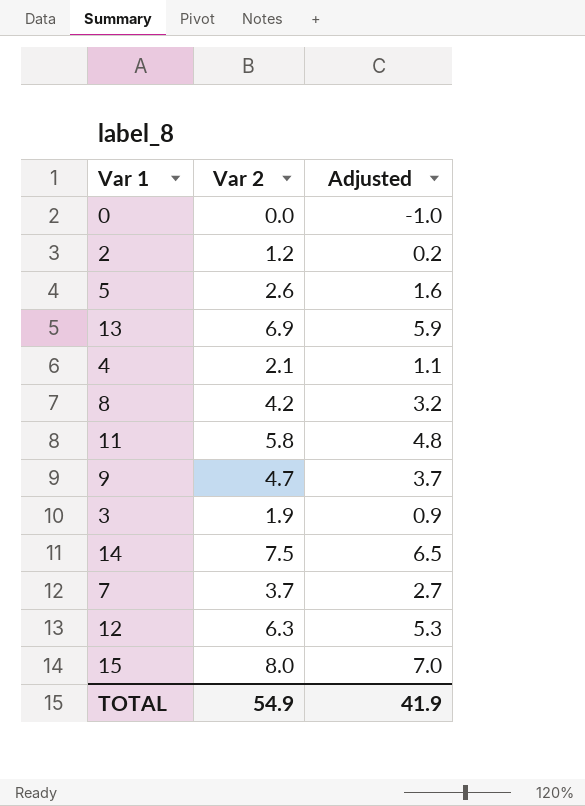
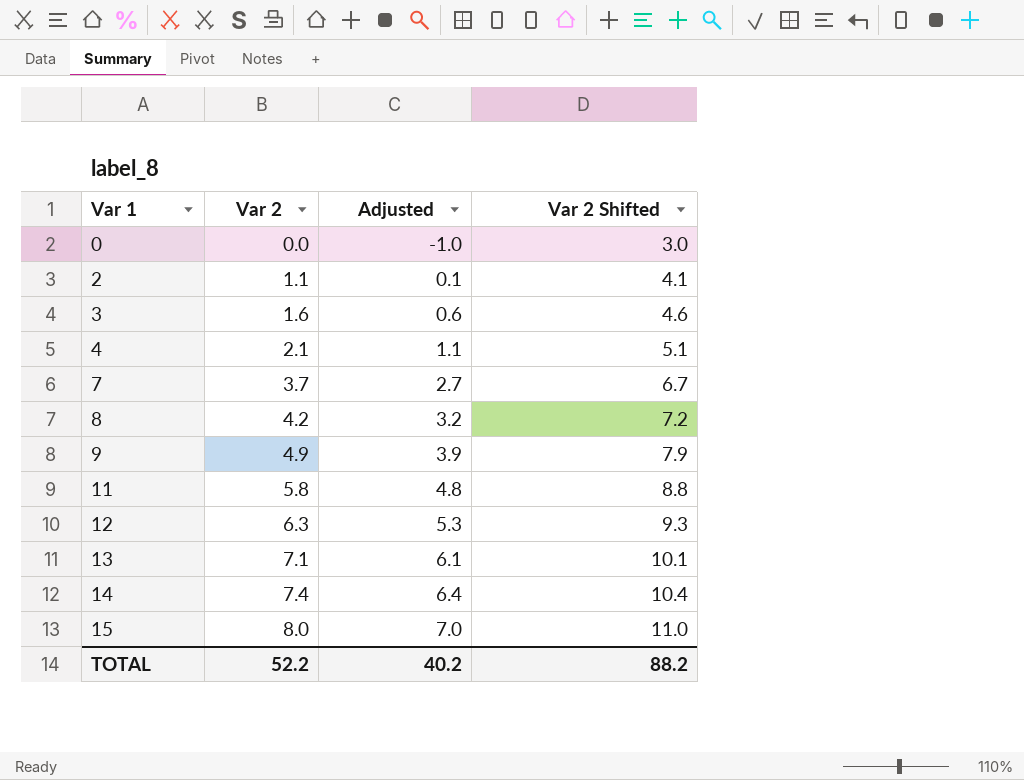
row order: none -> Var 1 ascending
column Var 2 Shifted | formula: none -> [Var 2] + 3
row 5: 2.6 | 1.6 -> none
2 | Var 2: 1.2 -> 1.1
2 | Adjusted: 0.2 -> 0.1
3 | Var 2: 1.9 -> 1.6
3 | Adjusted: 0.9 -> 0.6
9 | Var 2: 4.7 -> 4.9
9 | Adjusted: 3.7 -> 3.9
13 | Var 2: 6.9 -> 7.1
13 | Adjusted: 5.9 -> 6.1
14 | Var 2: 7.5 -> 7.4
14 | Adjusted: 6.5 -> 6.4
TOTAL | Var 2: 54.9 -> 52.2
TOTAL | Adjusted: 41.9 -> 40.2

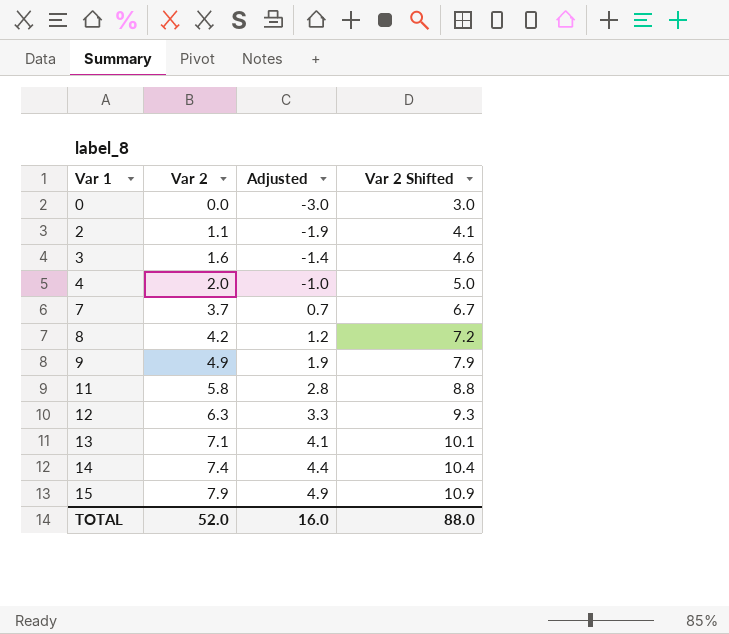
column Adjusted | formula: [Var 2] - 1 -> [Var 2] - 3
4 | Var 2: 2.1 -> 2.0
4 | Var 2 Shifted: 5.1 -> 5.0
15 | Var 2: 8.0 -> 7.9
15 | Var 2 Shifted: 11.0 -> 10.9
TOTAL | Var 2: 52.2 -> 52.0
TOTAL | Adjusted: 40.2 -> 16.0
TOTAL | Var 2 Shifted: 88.2 -> 88.0

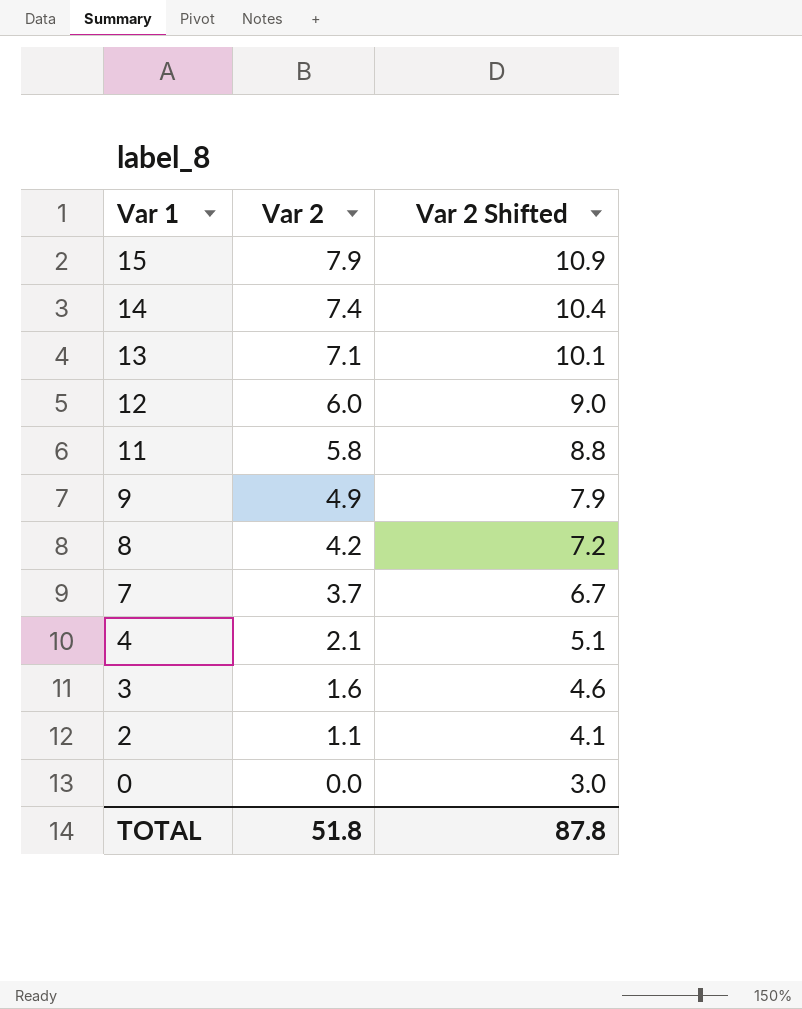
row order: Var 1 ascending -> Var 1 descending
column Adjusted | formula: [Var 2] - 3 -> none
12 | Var 2: 6.3 -> 6.0
12 | Var 2 Shifted: 9.3 -> 9.0
4 | Var 2: 2.0 -> 2.1
4 | Var 2 Shifted: 5.0 -> 5.1
TOTAL | Var 2: 52.0 -> 51.8
TOTAL | Var 2 Shifted: 88.0 -> 87.8

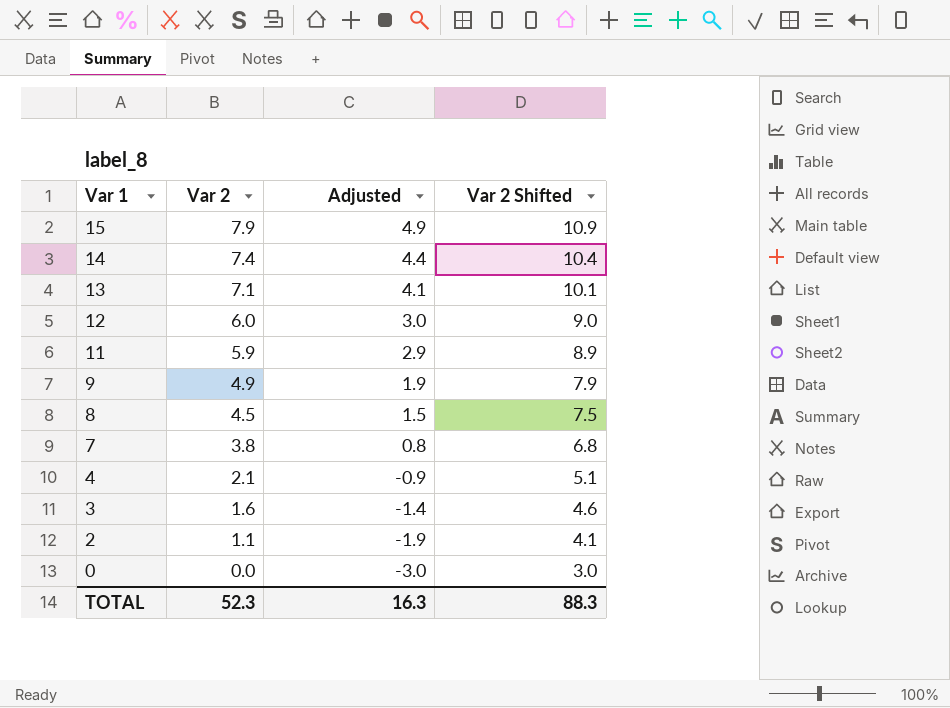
column Adjusted | formula: none -> [Var 2] - 3
11 | Var 2: 5.8 -> 5.9
11 | Var 2 Shifted: 8.8 -> 8.9
8 | Var 2: 4.2 -> 4.5
8 | Var 2 Shifted: 7.2 -> 7.5
7 | Var 2: 3.7 -> 3.8
7 | Var 2 Shifted: 6.7 -> 6.8
TOTAL | Var 2: 51.8 -> 52.3
TOTAL | Var 2 Shifted: 87.8 -> 88.3

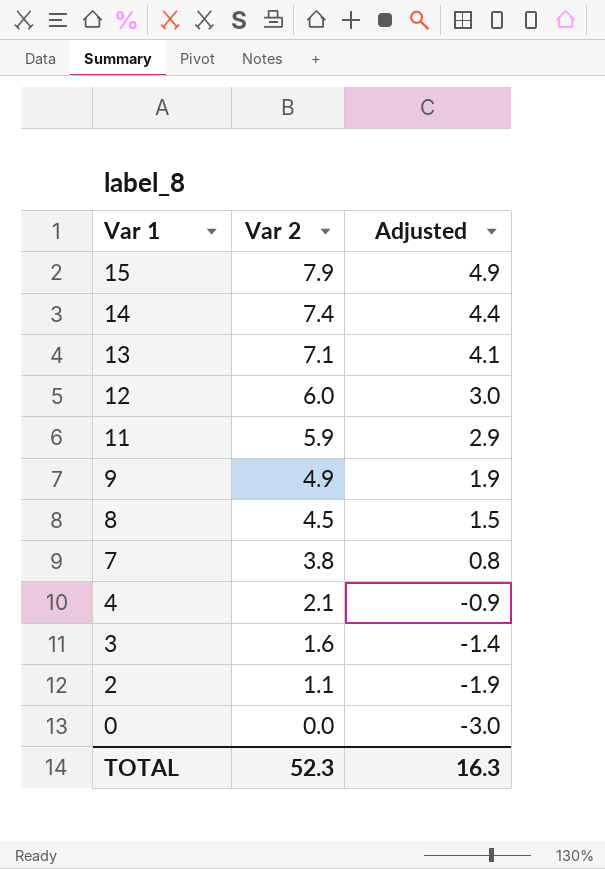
column Var 2 Shifted | formula: [Var 2] + 3 -> none

